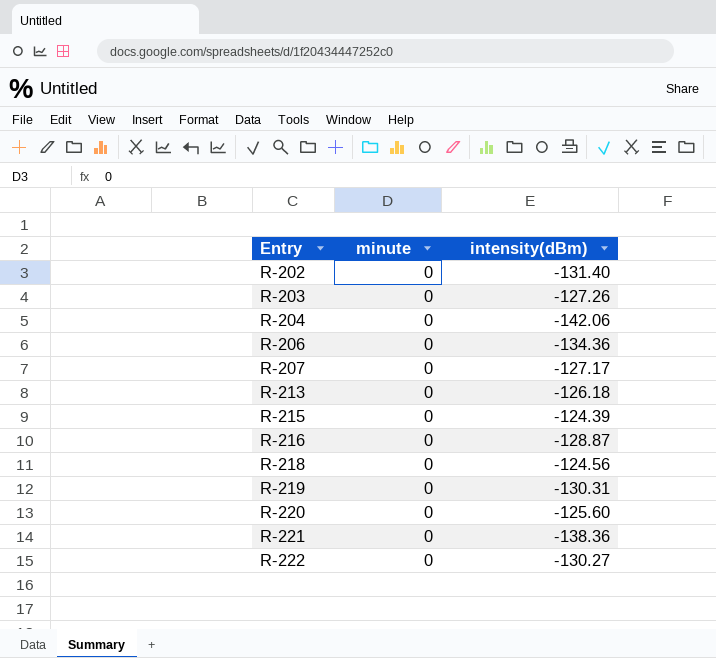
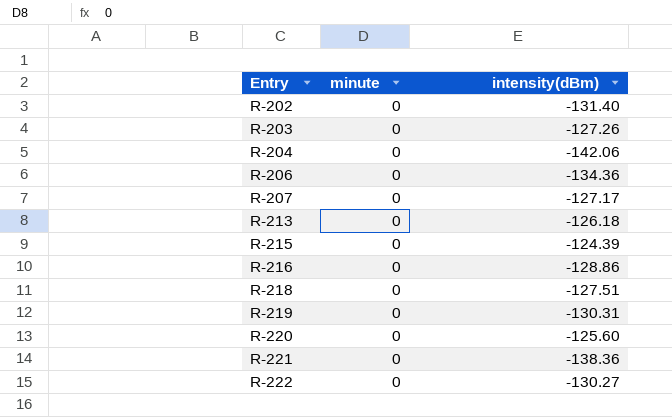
R-216 | intensity(dBm): -128.87 -> -128.86
R-218 | intensity(dBm): -124.56 -> -127.51

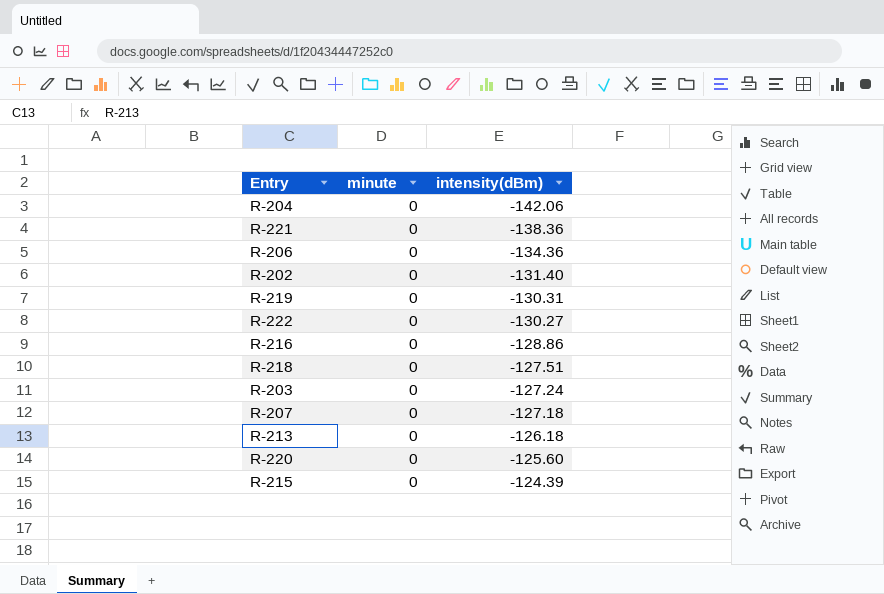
row order: Entry ascending -> intensity(dBm) ascending
R-203 | intensity(dBm): -127.26 -> -127.24
R-207 | intensity(dBm): -127.17 -> -127.18

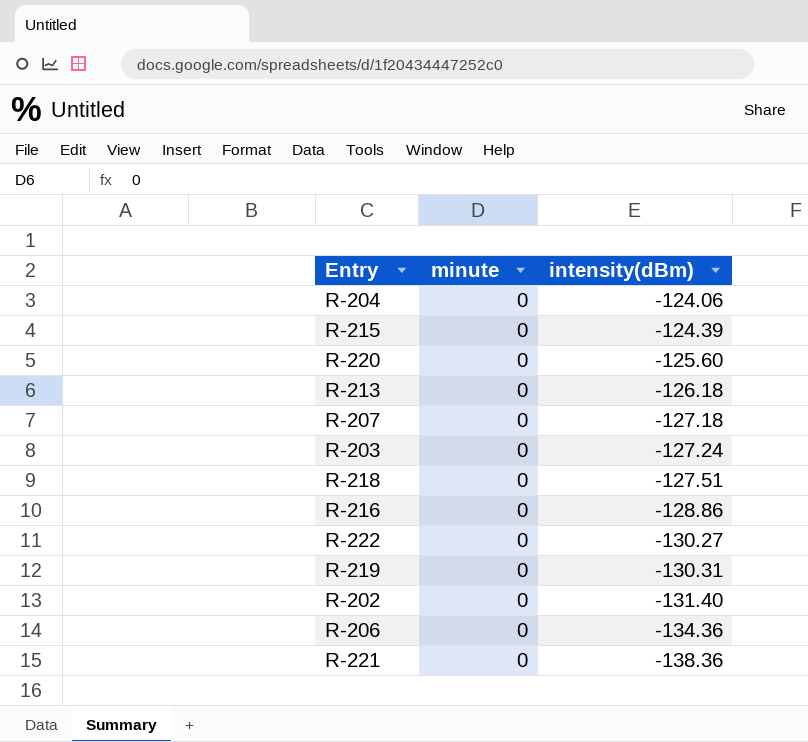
row order: intensity(dBm) ascending -> intensity(dBm) descending
R-204 | intensity(dBm): -142.06 -> -124.06

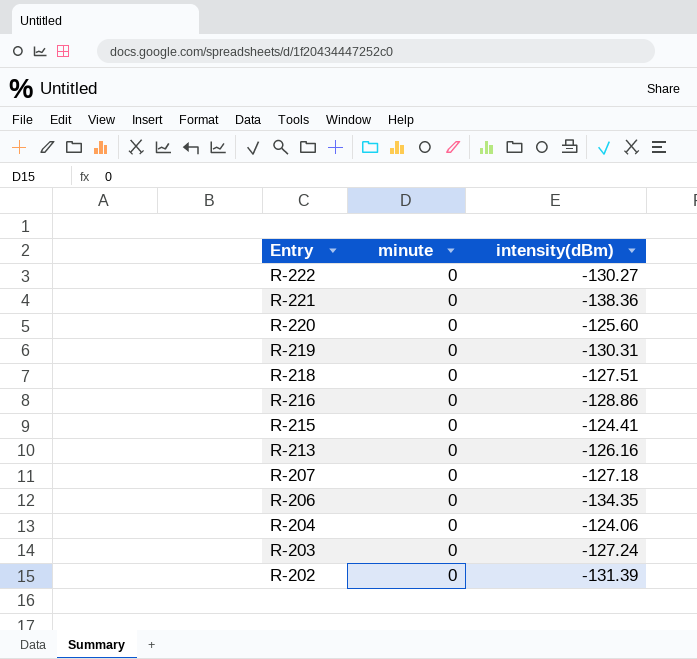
row order: intensity(dBm) descending -> Entry descending
R-215 | intensity(dBm): -124.39 -> -124.41
R-213 | intensity(dBm): -126.18 -> -126.16
R-206 | intensity(dBm): -134.36 -> -134.35
R-202 | intensity(dBm): -131.40 -> -131.39

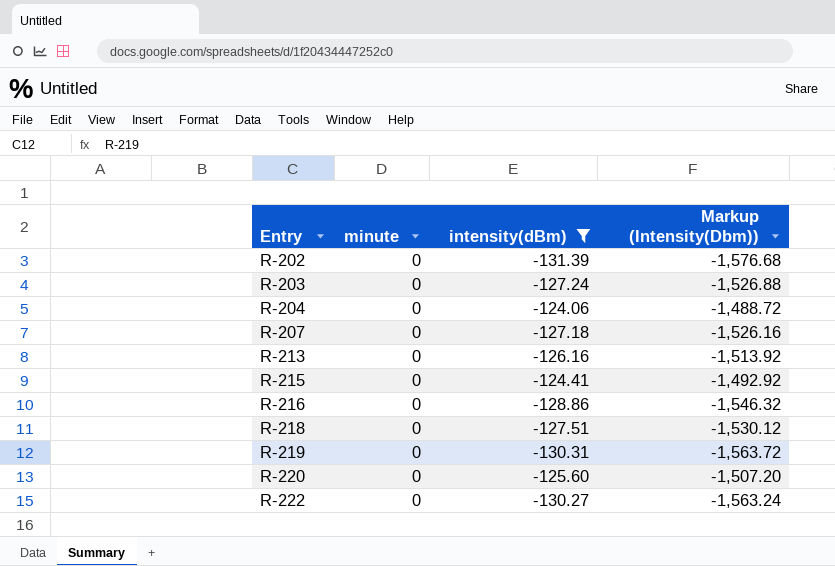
filter: none -> intensity(dBm) >= -131.39
row order: Entry descending -> Entry ascending
column Markup (Intensity(Dbm)) | formula: none -> [intensity(dBm)] * 12

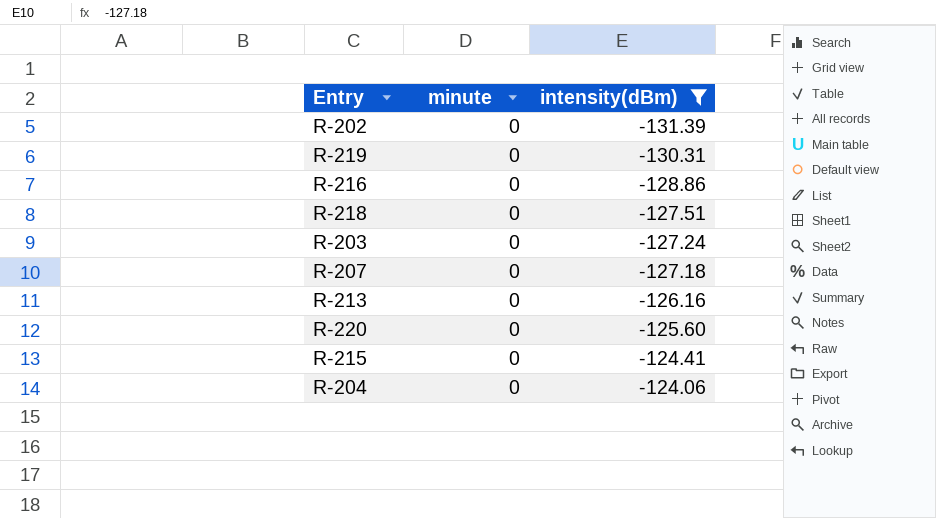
row order: Entry ascending -> intensity(dBm) ascending
column Markup (Intensity(Dbm)) | formula: [intensity(dBm)] * 12 -> none
row R-222: 0 | -130.27 | -1,563.24 -> none

